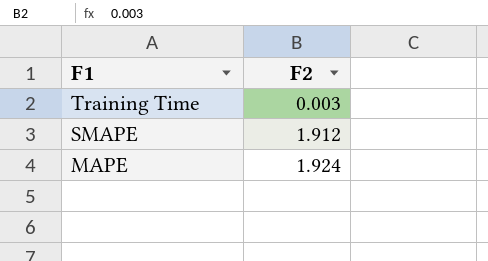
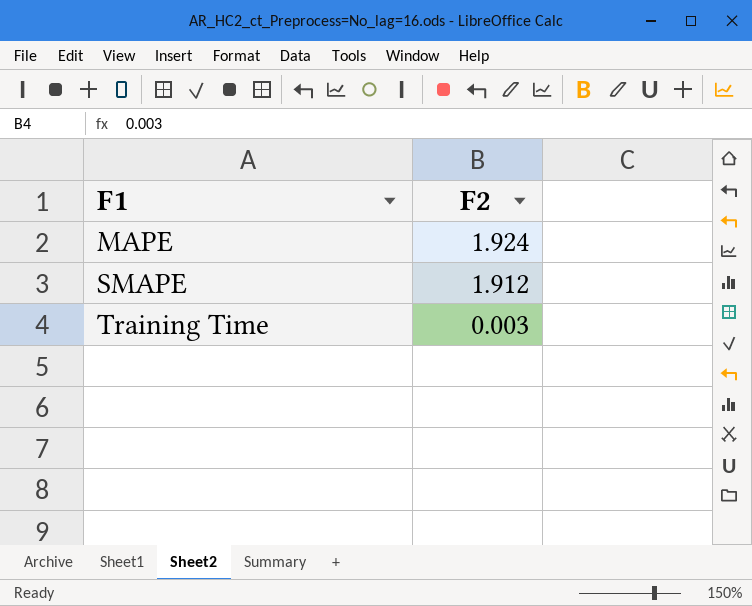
row order: F1 descending -> F1 ascending

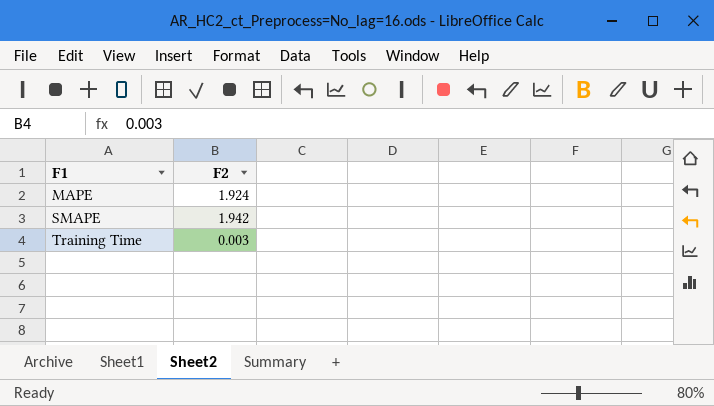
SMAPE | F2: 1.912 -> 1.942

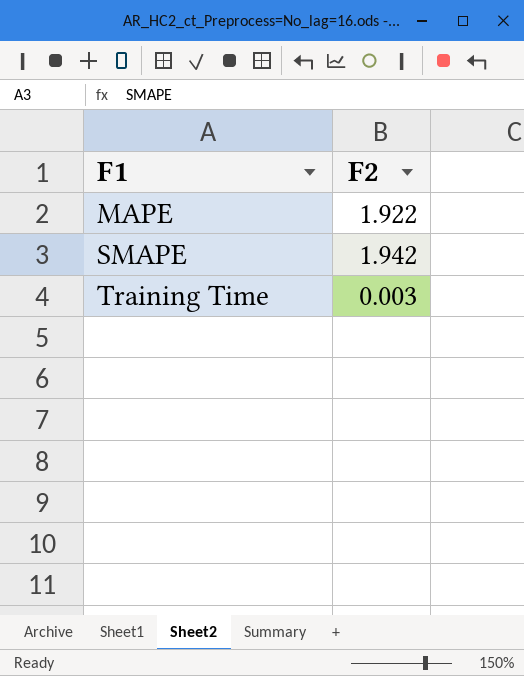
MAPE | F2: 1.924 -> 1.922

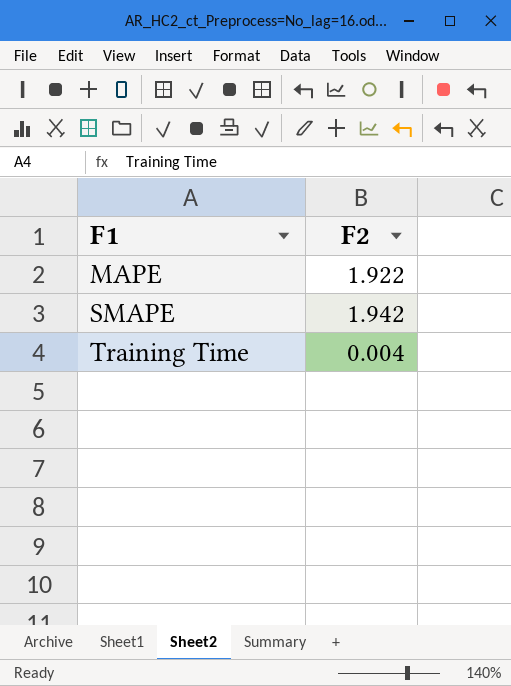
Training Time | F2: 0.003 -> 0.004

